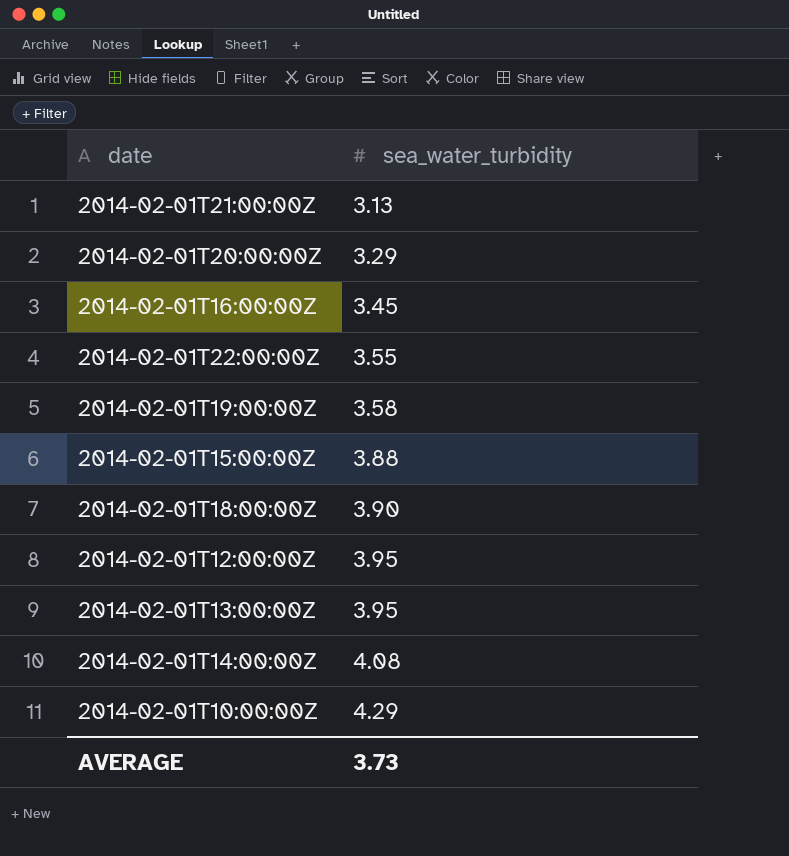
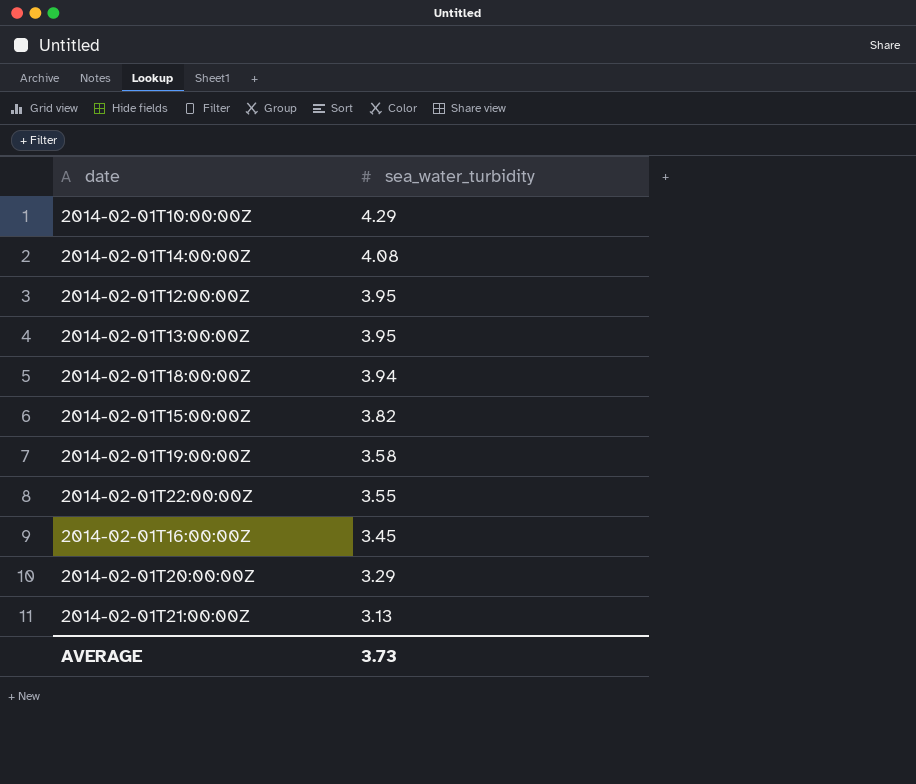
row order: sea_water_turbidity ascending -> sea_water_turbidity descending
2014-02-01T18:00:00Z | sea_water_turbidity: 3.90 -> 3.94
2014-02-01T15:00:00Z | sea_water_turbidity: 3.88 -> 3.82

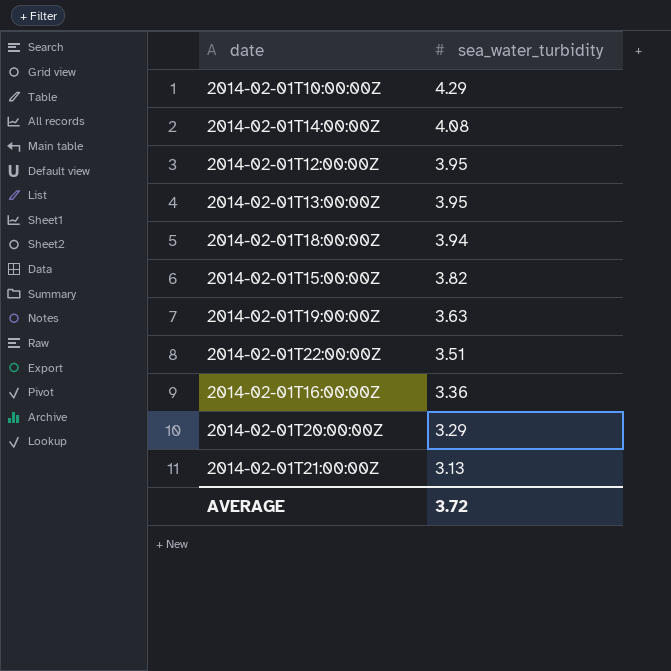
2014-02-01T19:00:00Z | sea_water_turbidity: 3.58 -> 3.63
2014-02-01T22:00:00Z | sea_water_turbidity: 3.55 -> 3.51
2014-02-01T16:00:00Z | sea_water_turbidity: 3.45 -> 3.36
AVERAGE | sea_water_turbidity: 3.73 -> 3.72

